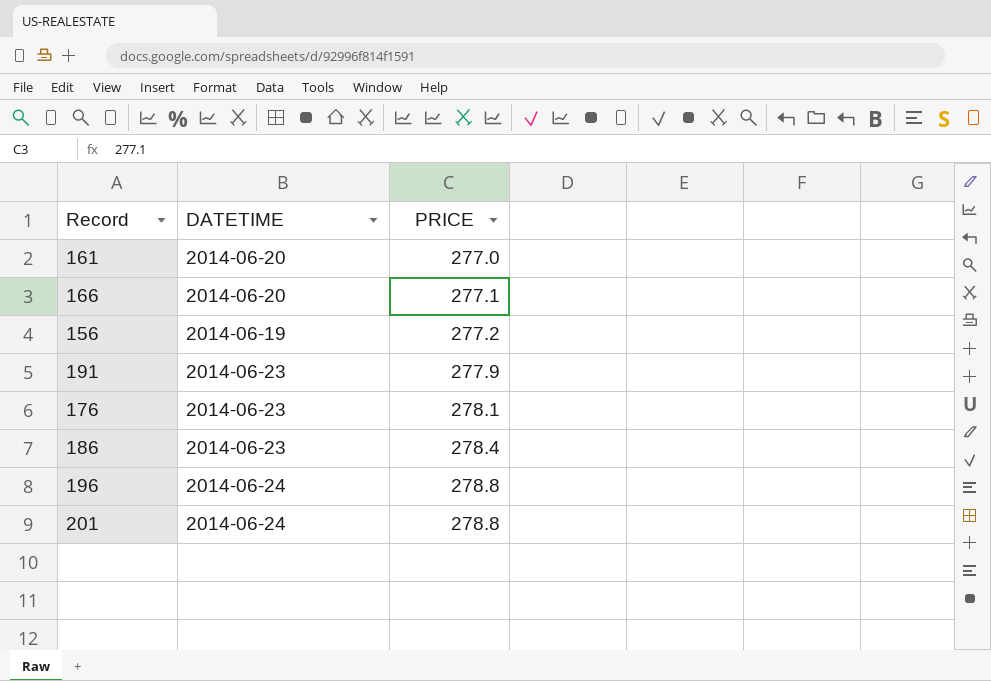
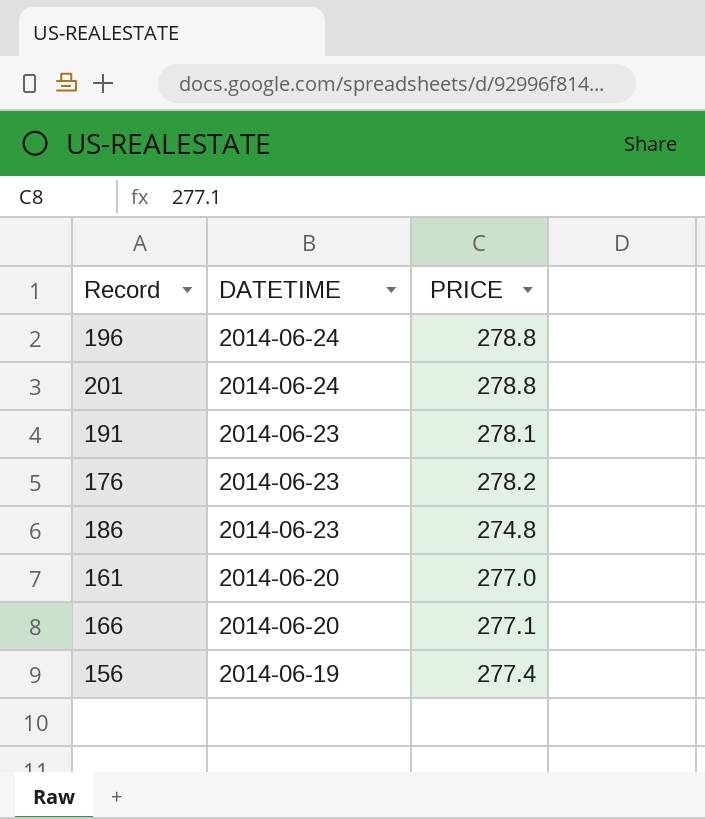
row order: PRICE ascending -> DATETIME descending
191 | PRICE: 277.9 -> 278.1
176 | PRICE: 278.1 -> 278.2
186 | PRICE: 278.4 -> 274.8
156 | PRICE: 277.2 -> 277.4

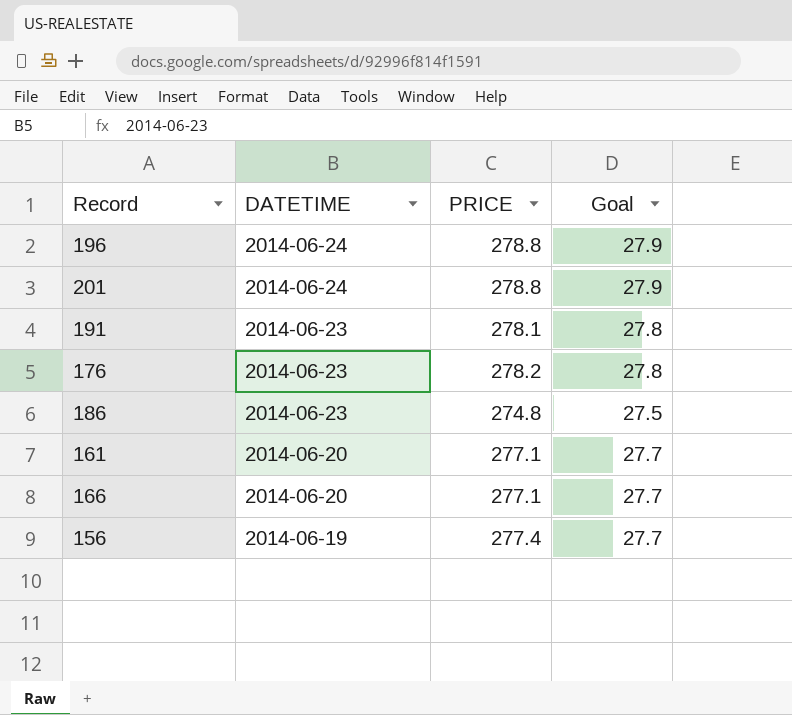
column Goal | formula: none -> [PRICE] * 0.1
161 | PRICE: 277.0 -> 277.1

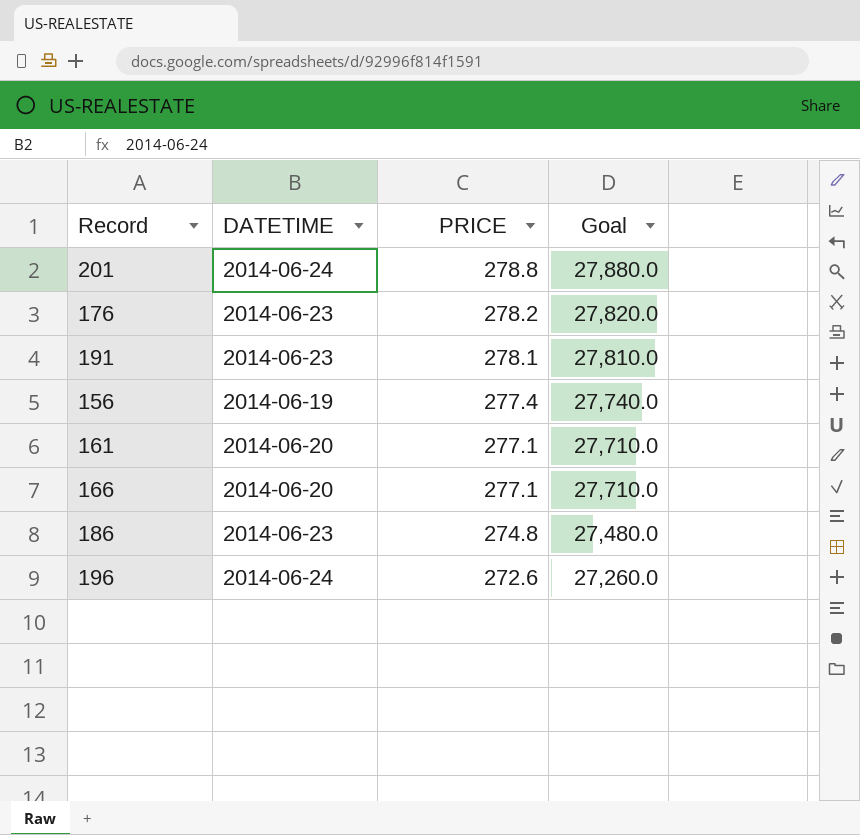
row order: DATETIME descending -> PRICE descending
column Goal | formula: [PRICE] * 0.1 -> [PRICE] * 100
196 | PRICE: 278.8 -> 272.6

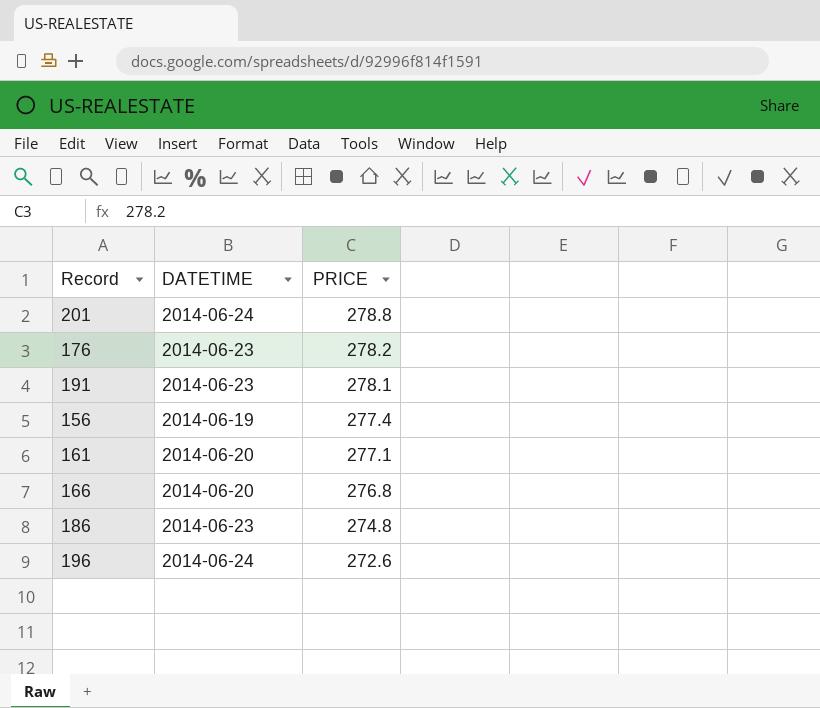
column Goal | formula: [PRICE] * 100 -> none
166 | PRICE: 277.1 -> 276.8

